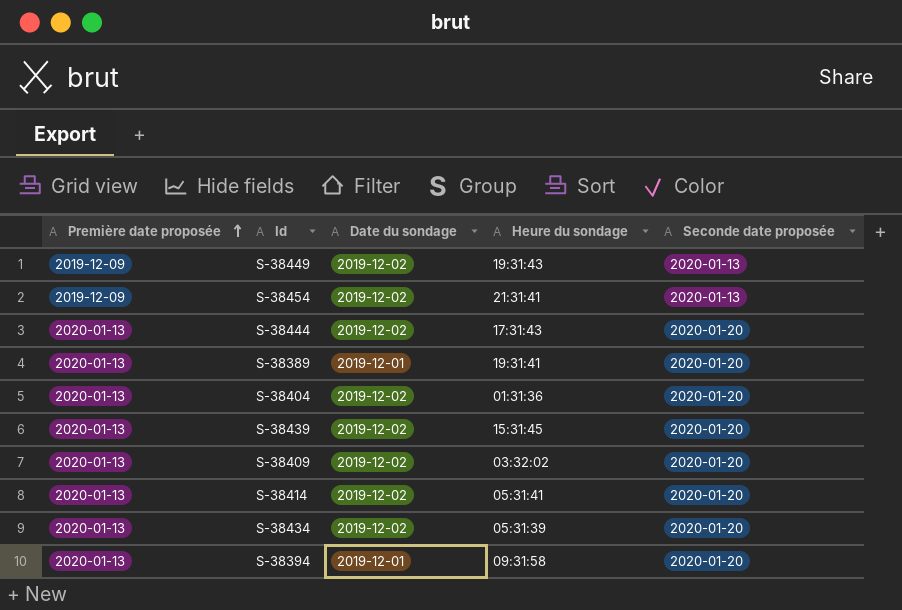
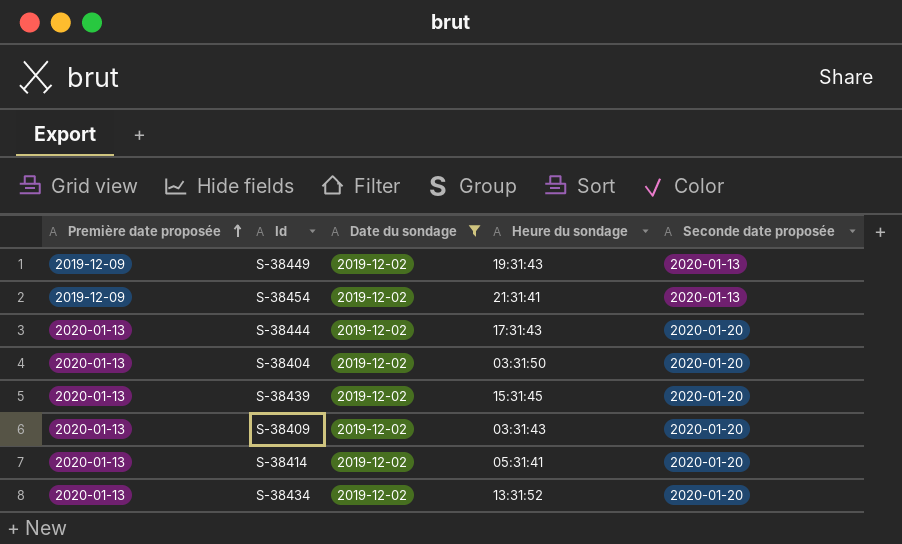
filter: none -> Date du sondage = 2019-12-02
S-38404 | Heure du sondage: 01:31:36 -> 03:31:50
S-38409 | Heure du sondage: 03:32:02 -> 03:31:43
S-38434 | Heure du sondage: 05:31:39 -> 13:31:52

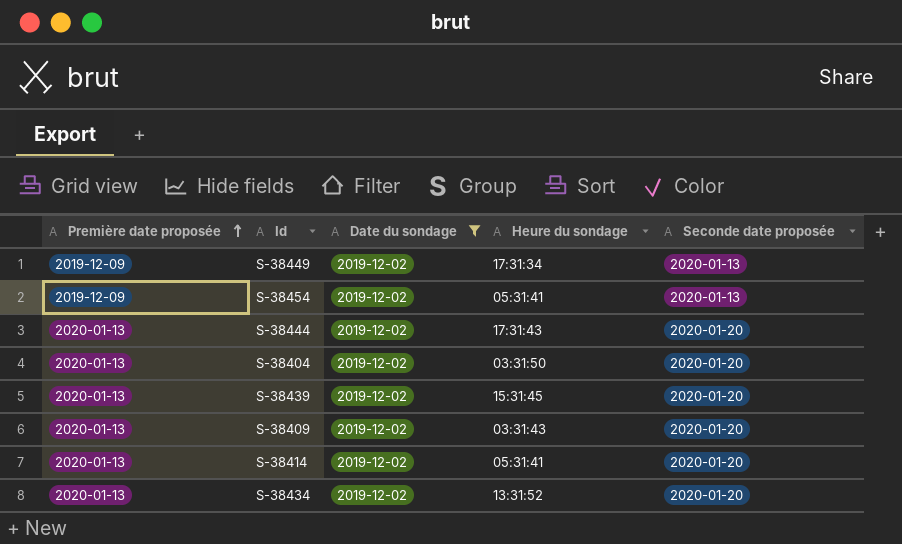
S-38449 | Heure du sondage: 19:31:43 -> 17:31:34
S-38454 | Heure du sondage: 21:31:41 -> 05:31:41

